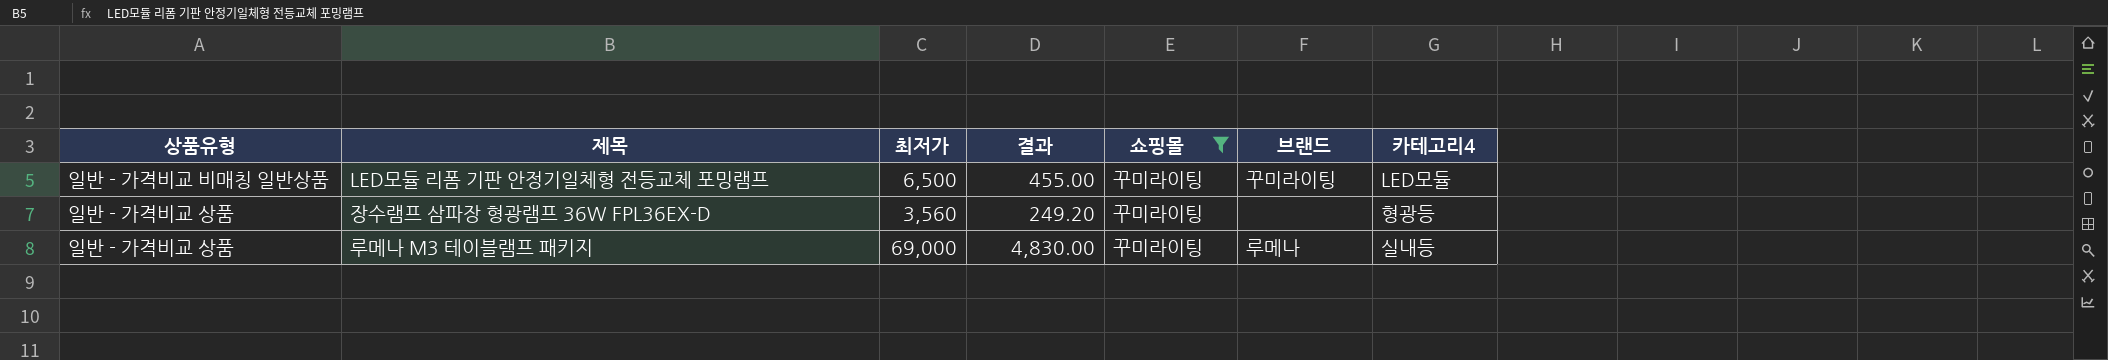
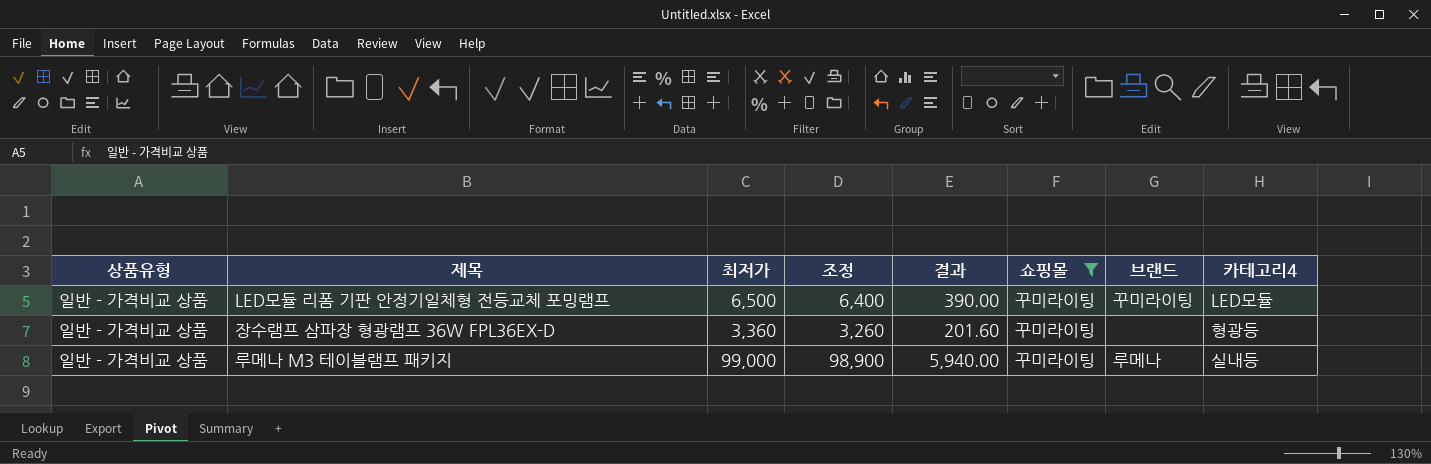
column 조정 | formula: none -> [최저가] - 100
column 결과 | formula: [최저가] * 0.07 -> [최저가] * 0.06
LED모듈 리폼 기판 안정기일체형 전등교체 포밍램프 | 상품유형: 일반 - 가격비교 비매칭 일반상품 -> 일반 - 가격비교 상품
장수램프 삼파장 형광램프 36W FPL36EX-D | 최저가: 3,560 -> 3,360
루메나 M3 테이블램프 패키지 | 최저가: 69,000 -> 99,000

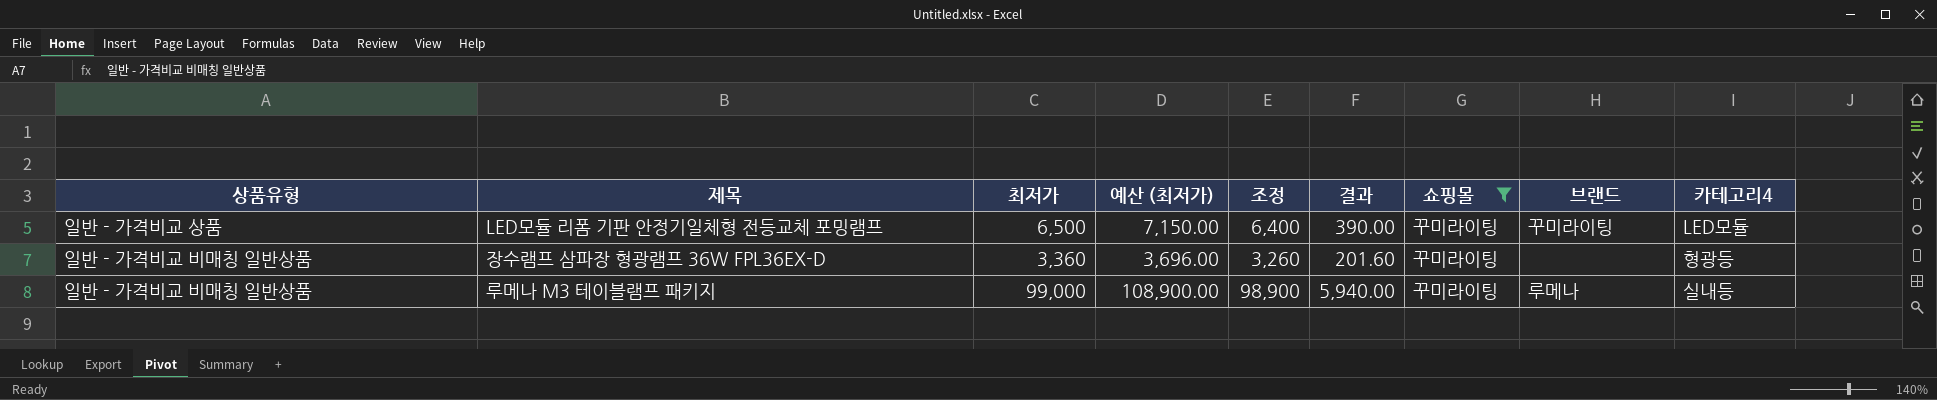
column 예산 (최저가) | formula: none -> [최저가] * 1.1
장수램프 삼파장 형광램프 36W FPL36EX-D | 상품유형: 일반 - 가격비교 상품 -> 일반 - 가격비교 비매칭 일반상품
루메나 M3 테이블램프 패키지 | 상품유형: 일반 - 가격비교 상품 -> 일반 - 가격비교 비매칭 일반상품

